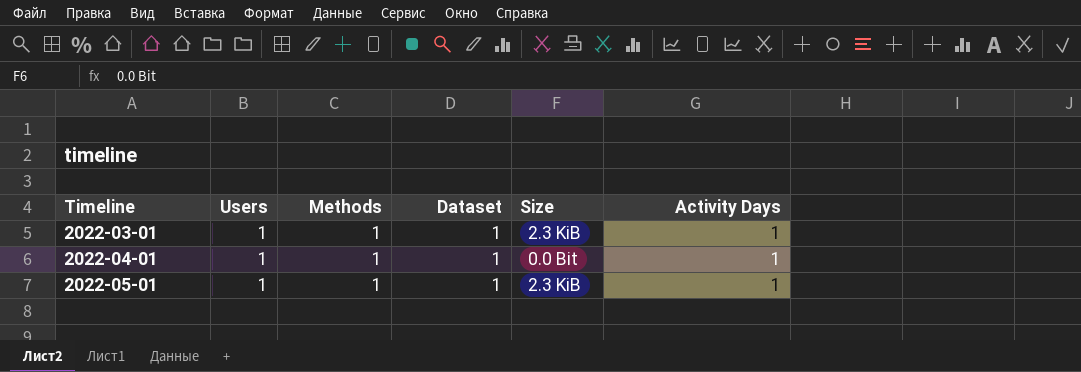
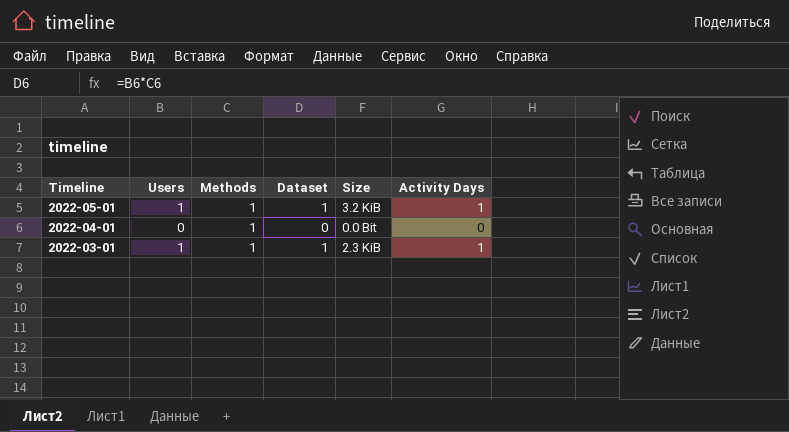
row order: Timeline ascending -> Timeline descending
2022-05-01 | Size: 2.3 KiB -> 3.2 KiB
2022-04-01 | Users: 1 -> 0
2022-04-01 | Dataset: 1 -> 0
2022-04-01 | Activity Days: 1 -> 0

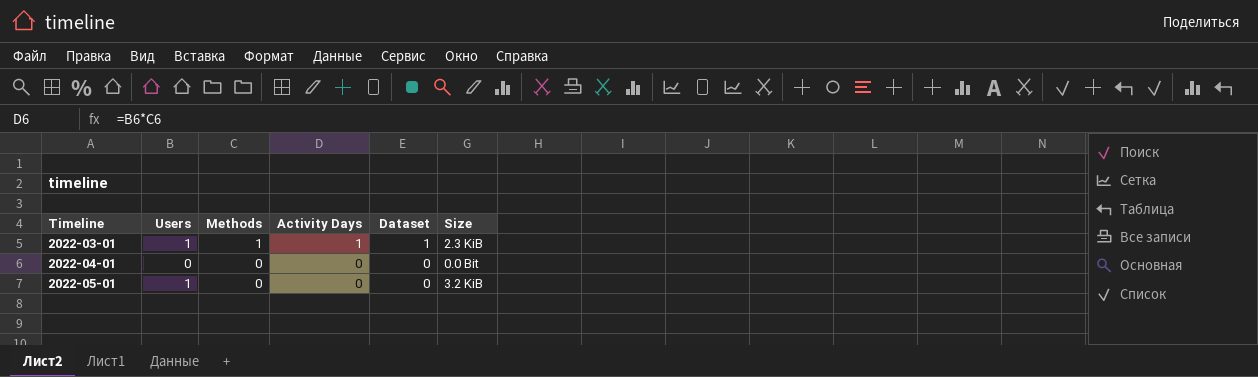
row order: Timeline descending -> Timeline ascending
column Activity Days | position: 6 -> 4
2022-04-01 | Methods: 1 -> 0
2022-05-01 | Methods: 1 -> 0
2022-05-01 | Activity Days: 1 -> 0
2022-05-01 | Dataset: 1 -> 0

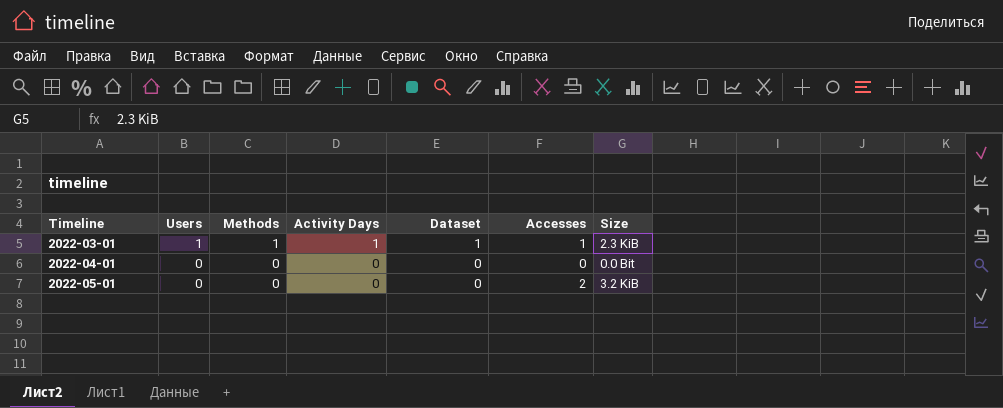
column Accesses | position: none -> 6
2022-05-01 | Users: 1 -> 0

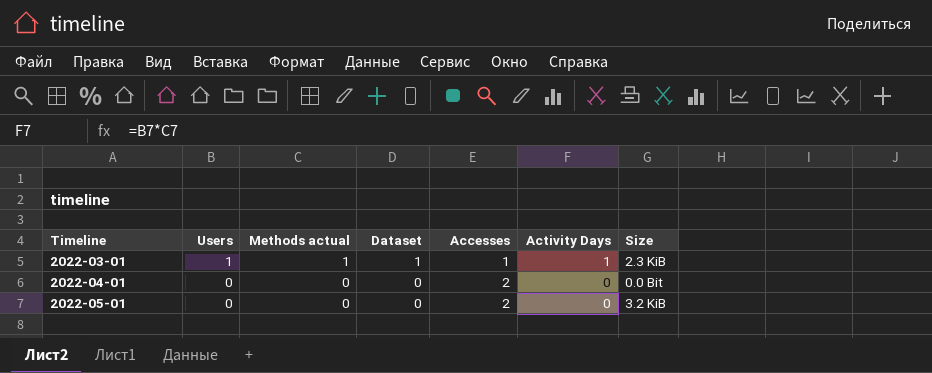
column name: Methods -> Methods actual
column Activity Days | position: 4 -> 6
2022-04-01 | Accesses: 0 -> 2

